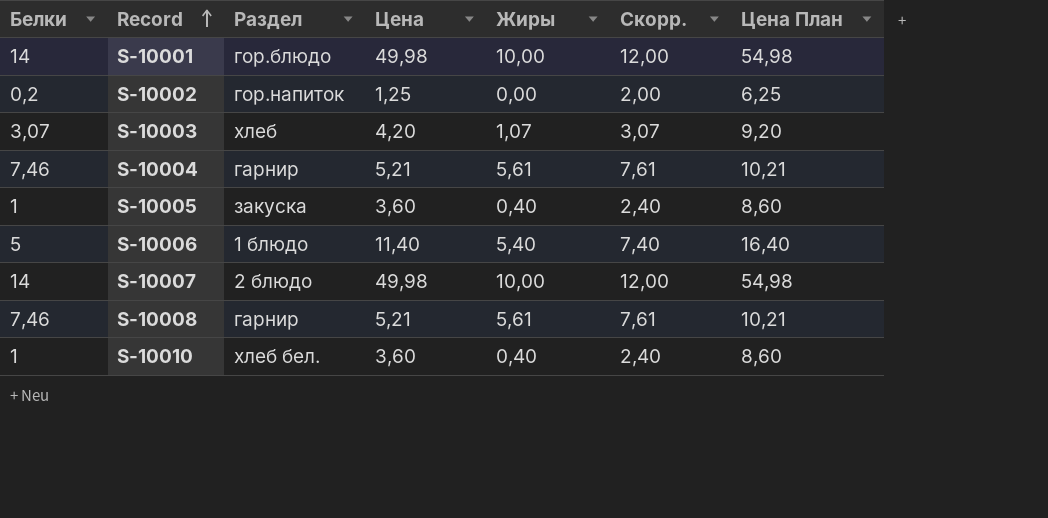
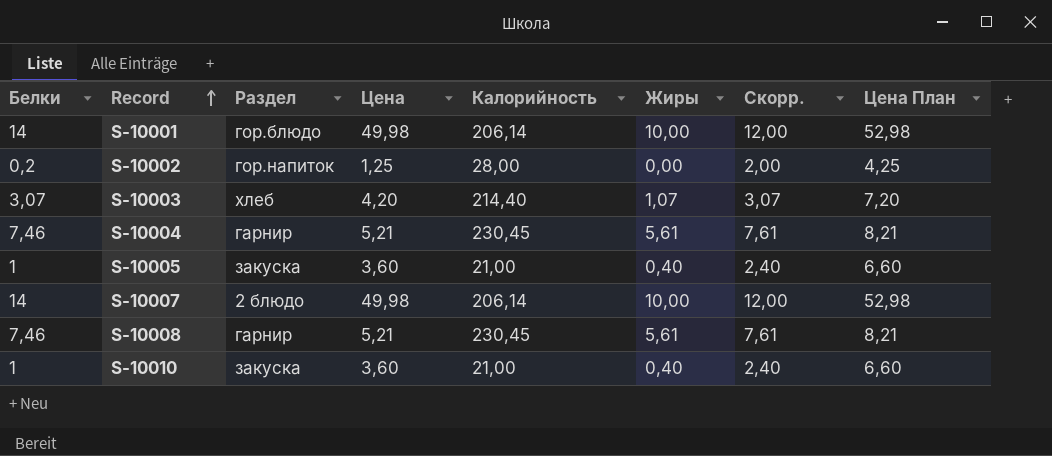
column Калорийность | position: none -> 5
column Цена План | formula: [Цена] + 5 -> [Цена] + 3
row S-10006: 5 | 1 блюдо | 11,40 | 5,40 | 7,40 | 16,40 -> none
S-10010 | Раздел: хлеб бел. -> закуска

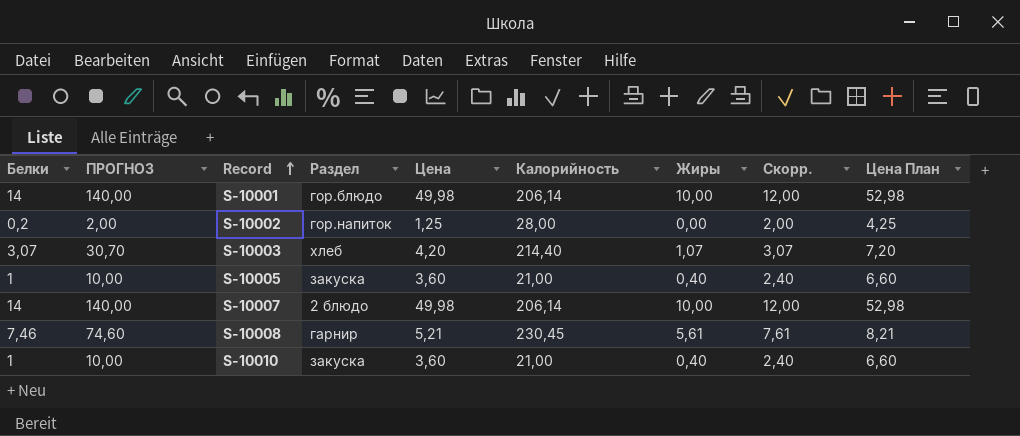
column ПРОГНОЗ | formula: none -> [Белки] * 10
row S-10004: 7,46 | гарнир | 5,21 | 230,45 | 5,61 | 7,61 | 8,21 -> none

